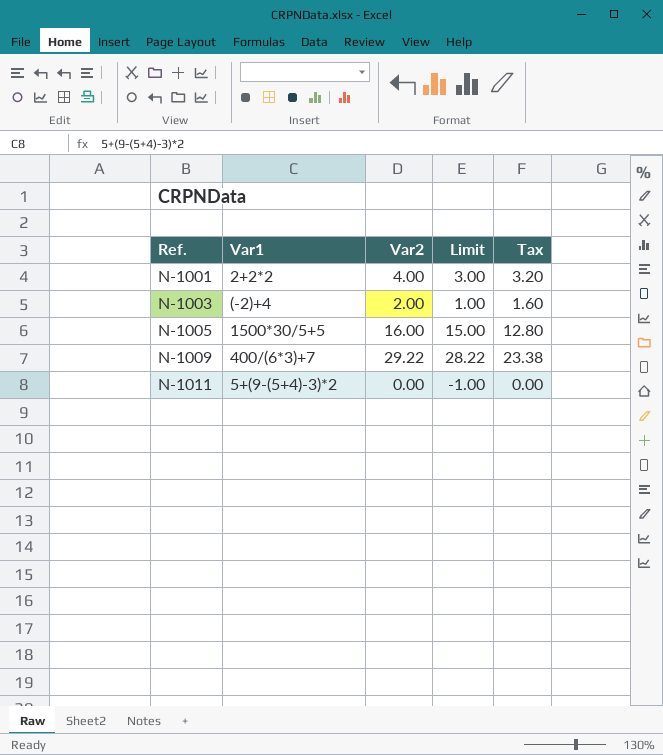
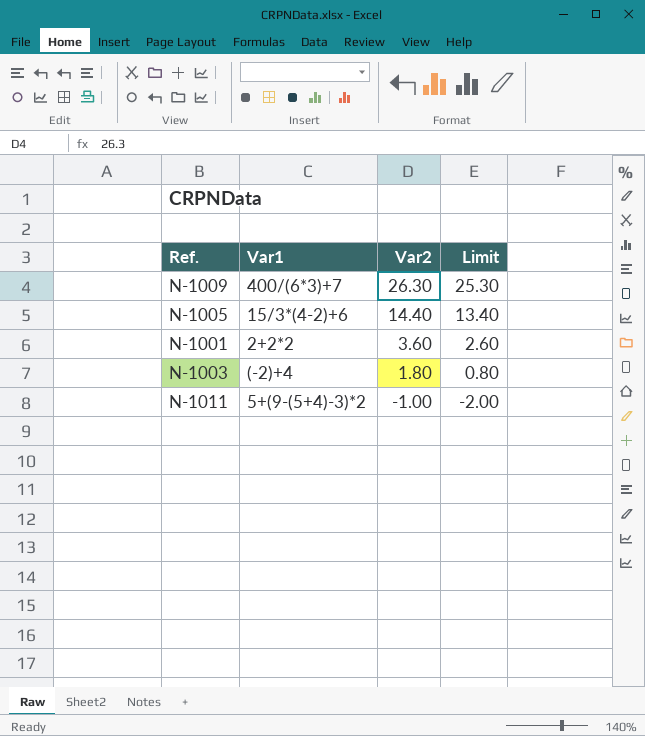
row order: Ref. ascending -> Var2 descending
column Tax | formula: [Var2] * 0.8 -> none
N-1009 | Var2: 29.22 -> 26.30
N-1009 | Limit: 28.22 -> 25.30
N-1005 | Var1: 1500*30/5+5 -> 15/3*(4-2)+6
N-1005 | Var2: 16.00 -> 14.40
N-1005 | Limit: 15.00 -> 13.40
N-1001 | Var2: 4.00 -> 3.60
N-1001 | Limit: 3.00 -> 2.60
N-1003 | Var2: 2.00 -> 1.80
N-1003 | Limit: 1.00 -> 0.80
N-1011 | Var2: 0.00 -> -1.00
N-1011 | Limit: -1.00 -> -2.00

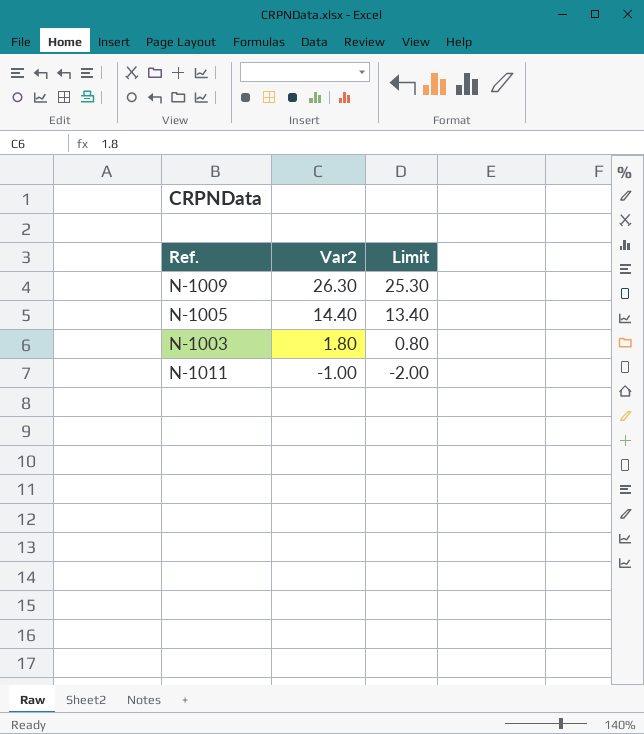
column Var1 | position: 2 -> none
row N-1001: 2+2*2 | 3.60 | 2.60 -> none

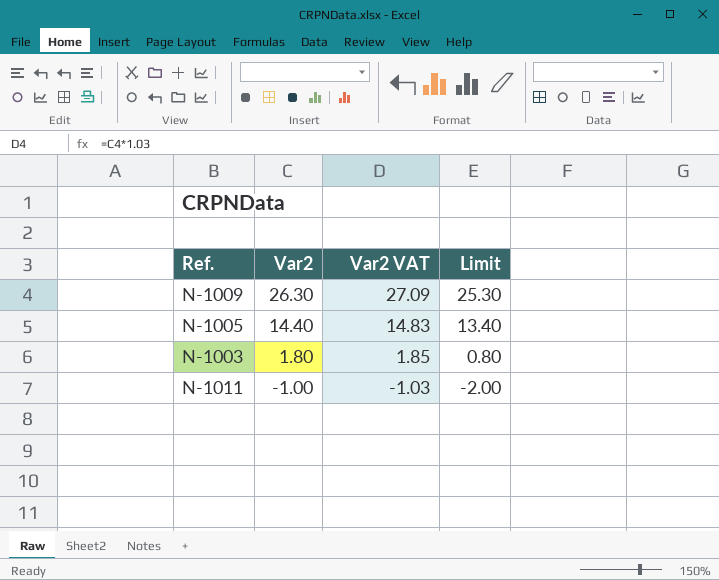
column Var2 VAT | formula: none -> [Var2] * 1.03

